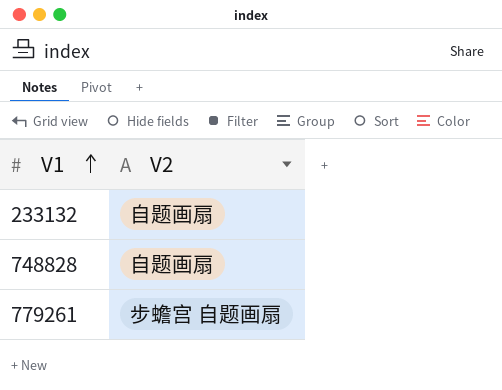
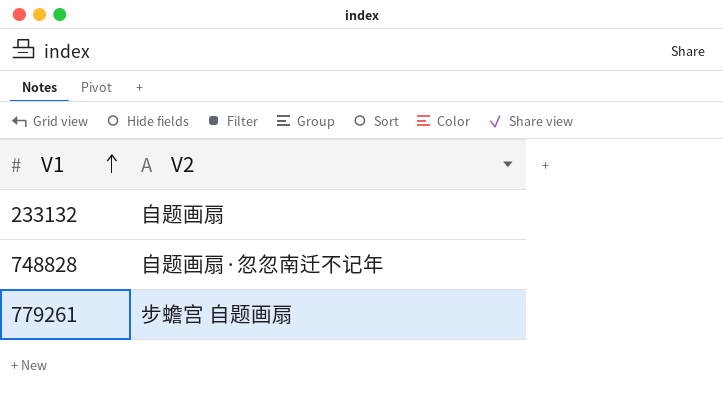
748828 | V2: 自题画扇 -> 自题画扇·忽忽南迁不记年

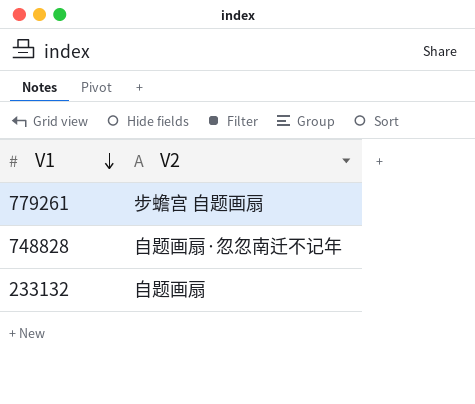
row order: V1 ascending -> V1 descending

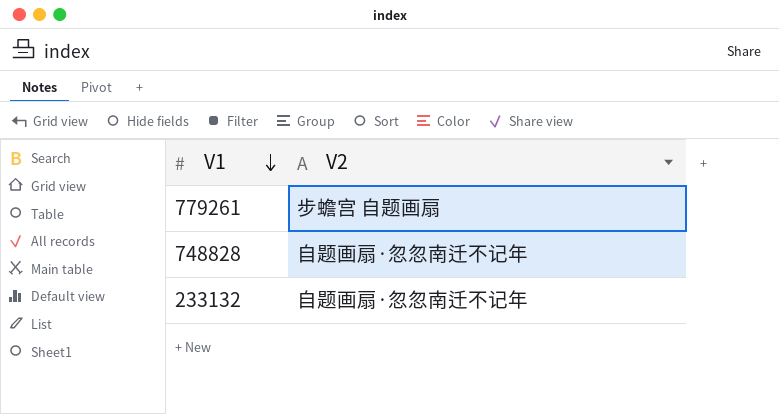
233132 | V2: 自题画扇 -> 自题画扇·忽忽南迁不记年

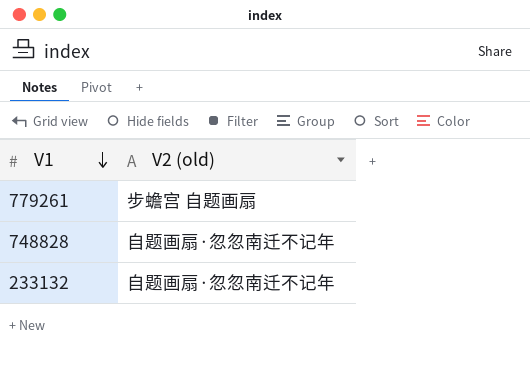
column name: V2 -> V2 (old)

